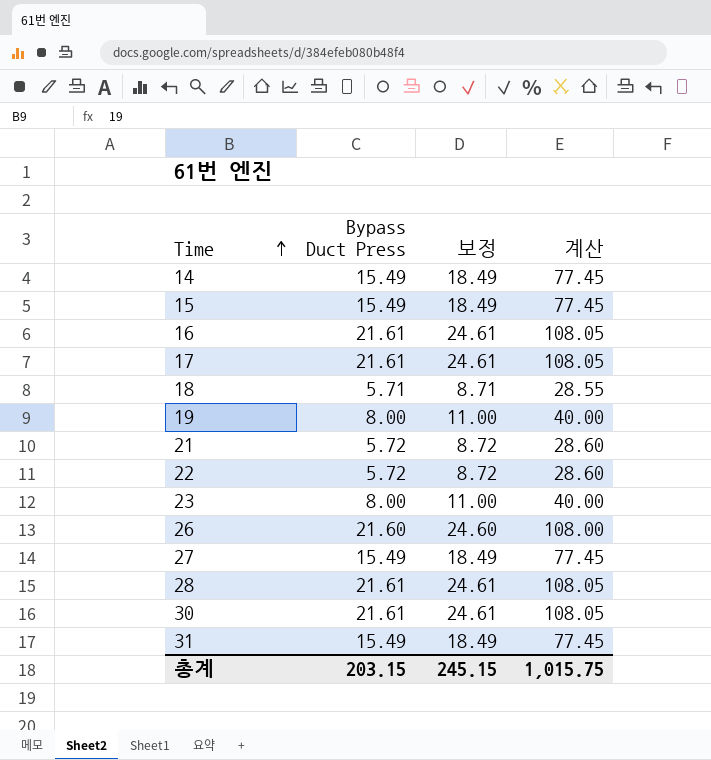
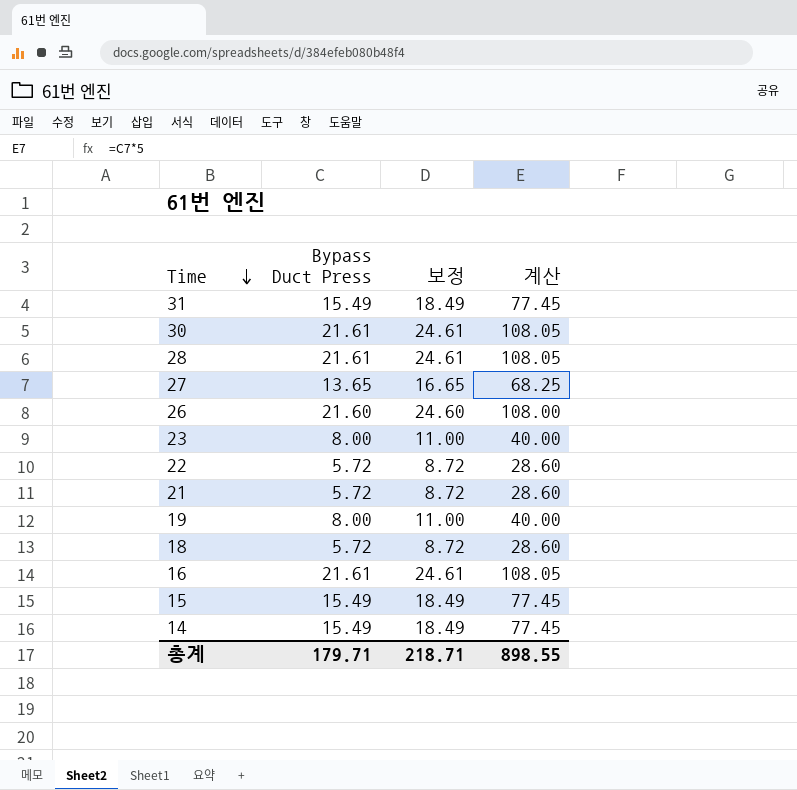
row order: Time ascending -> Time descending
row 17: 21.61 | 24.61 | 108.05 -> none
27 | Bypass Duct Press: 15.49 -> 13.65
27 | 보정: 18.49 -> 16.65
27 | 계산: 77.45 -> 68.25
18 | Bypass Duct Press: 5.71 -> 5.72
18 | 보정: 8.71 -> 8.72
18 | 계산: 28.55 -> 28.60
총계 | Bypass Duct Press: 203.15 -> 179.71
총계 | 보정: 245.15 -> 218.71
총계 | 계산: 1,015.75 -> 898.55

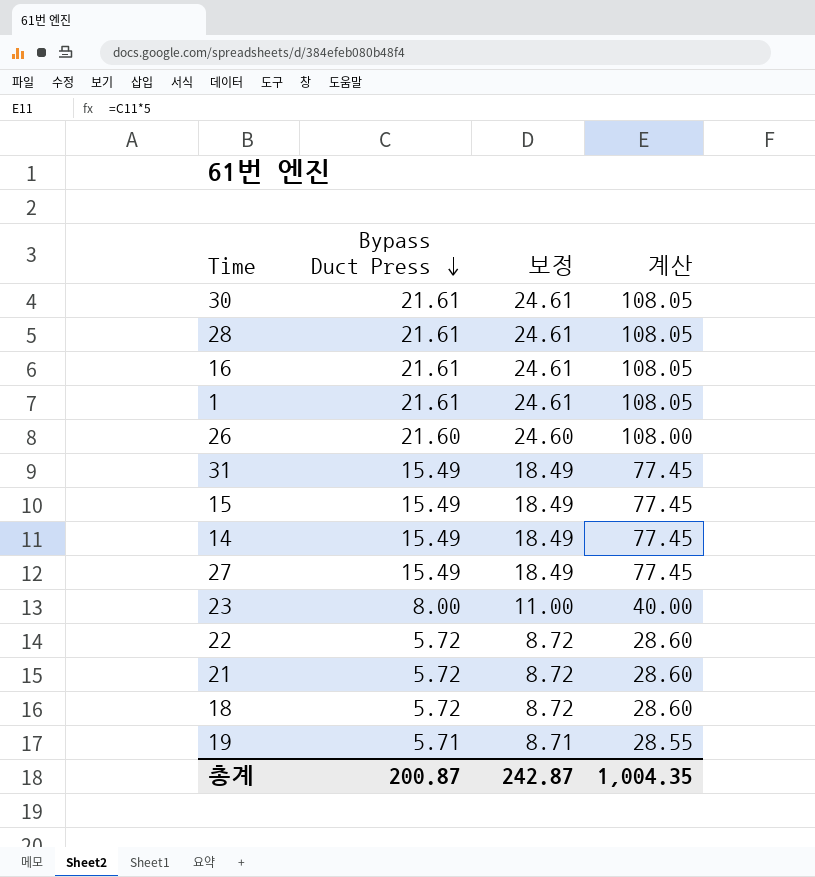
row order: Time descending -> Bypass Duct Press descending
row 1: none -> 21.61 | 24.61 | 108.05
27 | Bypass Duct Press: 13.65 -> 15.49
27 | 보정: 16.65 -> 18.49
27 | 계산: 68.25 -> 77.45
19 | Bypass Duct Press: 8.00 -> 5.71
19 | 보정: 11.00 -> 8.71
19 | 계산: 40.00 -> 28.55
총계 | Bypass Duct Press: 179.71 -> 200.87
총계 | 보정: 218.71 -> 242.87
총계 | 계산: 898.55 -> 1,004.35

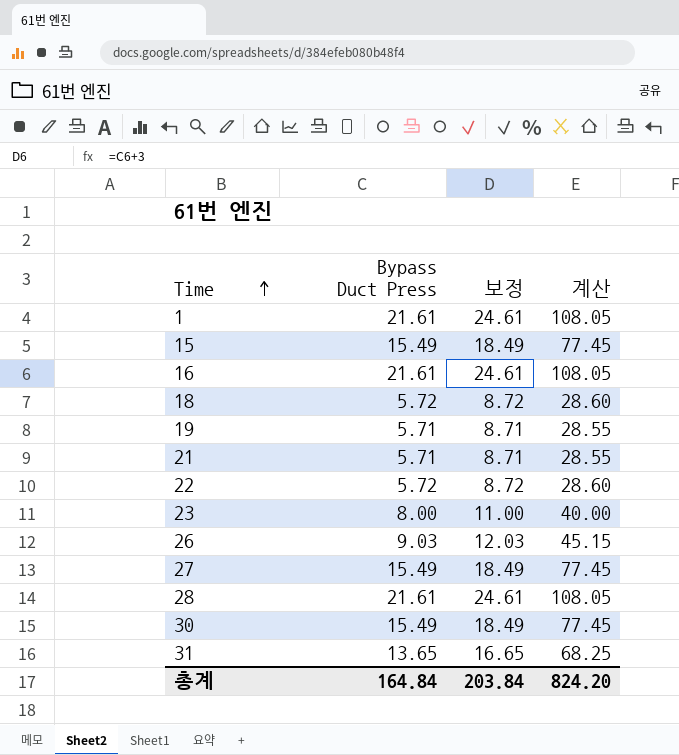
row order: Bypass Duct Press descending -> Time ascending
row 14: 15.49 | 18.49 | 77.45 -> none
21 | Bypass Duct Press: 5.72 -> 5.71
21 | 보정: 8.72 -> 8.71
21 | 계산: 28.60 -> 28.55
26 | Bypass Duct Press: 21.60 -> 9.03
26 | 보정: 24.60 -> 12.03
26 | 계산: 108.00 -> 45.15
30 | Bypass Duct Press: 21.61 -> 15.49
30 | 보정: 24.61 -> 18.49
30 | 계산: 108.05 -> 77.45
31 | Bypass Duct Press: 15.49 -> 13.65
31 | 보정: 18.49 -> 16.65
31 | 계산: 77.45 -> 68.25
총계 | Bypass Duct Press: 200.87 -> 164.84
총계 | 보정: 242.87 -> 203.84
총계 | 계산: 1,004.35 -> 824.20

